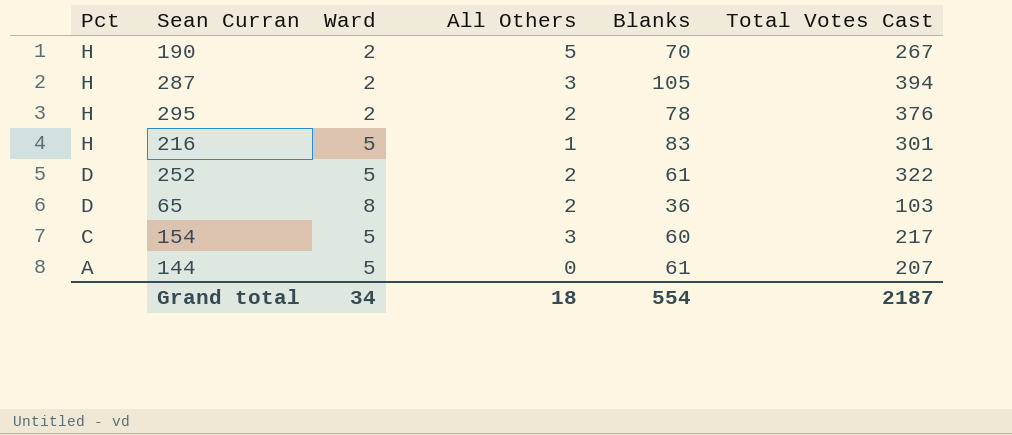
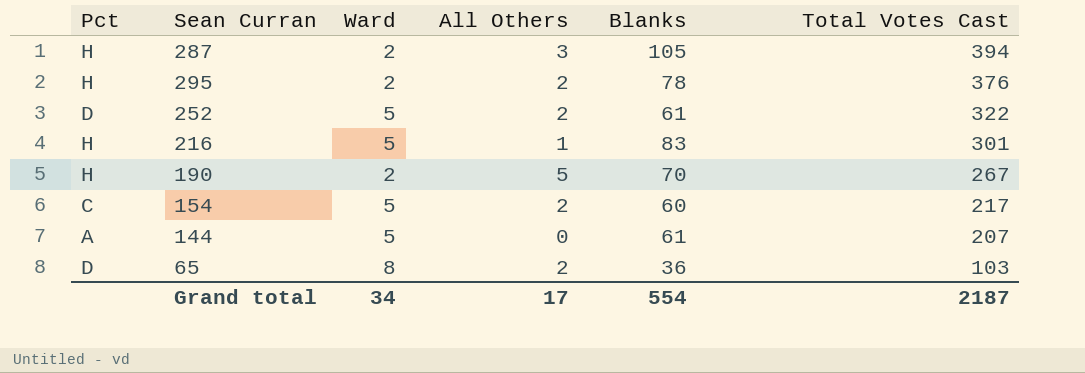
row order: Pct descending -> Total Votes Cast descending
154 | All Others: 3 -> 2
Grand total | All Others: 18 -> 17

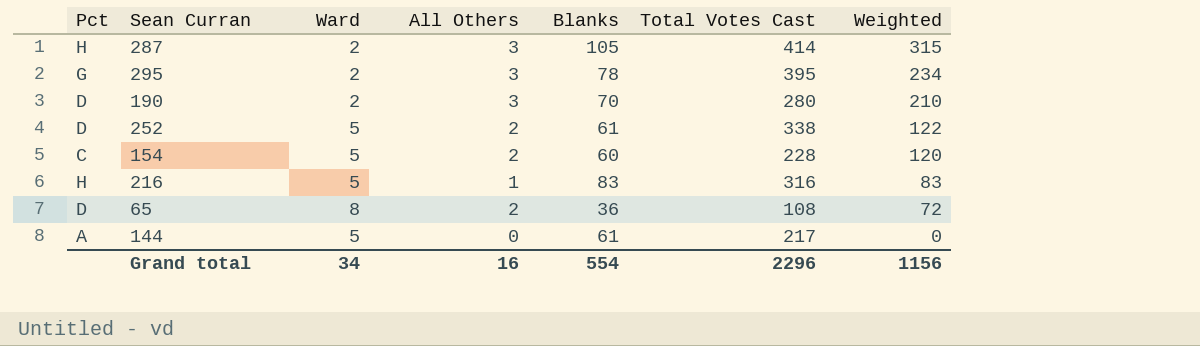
row order: Total Votes Cast descending -> Weighted descending
column Weighted | formula: none -> [All Others] * [Blanks]
287 | Total Votes Cast: 394 -> 414
295 | Pct: H -> G
295 | All Others: 2 -> 3
295 | Total Votes Cast: 376 -> 395
190 | Pct: H -> D
190 | All Others: 5 -> 3
190 | Total Votes Cast: 267 -> 280
252 | Total Votes Cast: 322 -> 338
154 | Total Votes Cast: 217 -> 228
216 | Total Votes Cast: 301 -> 316
65 | Total Votes Cast: 103 -> 108
144 | Total Votes Cast: 207 -> 217
Grand total | All Others: 17 -> 16
Grand total | Total Votes Cast: 2187 -> 2296

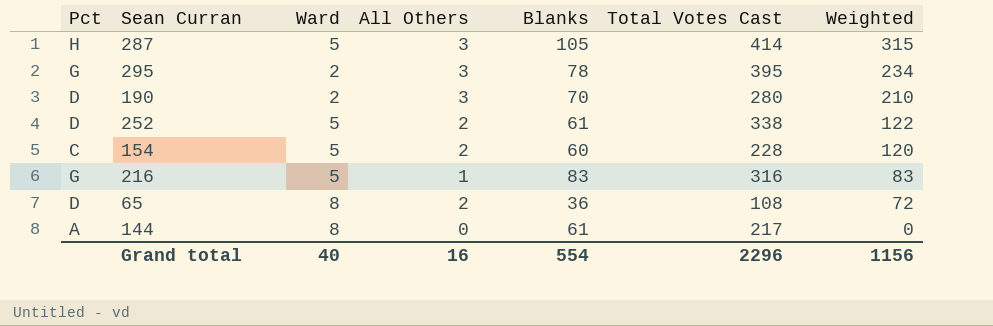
287 | Ward: 2 -> 5
216 | Pct: H -> G
144 | Ward: 5 -> 8
Grand total | Ward: 34 -> 40

